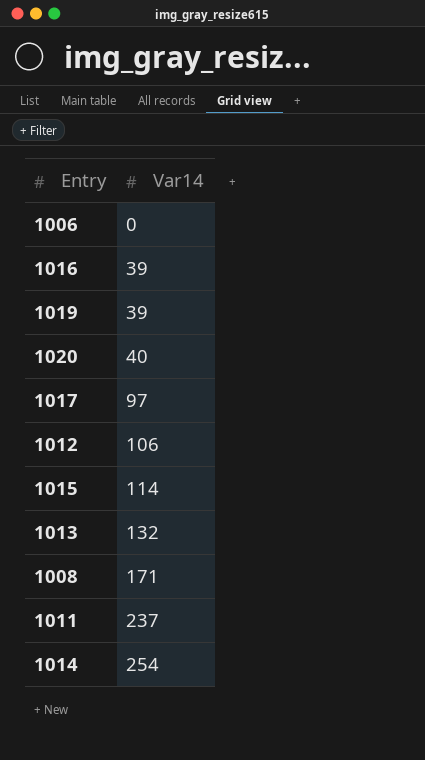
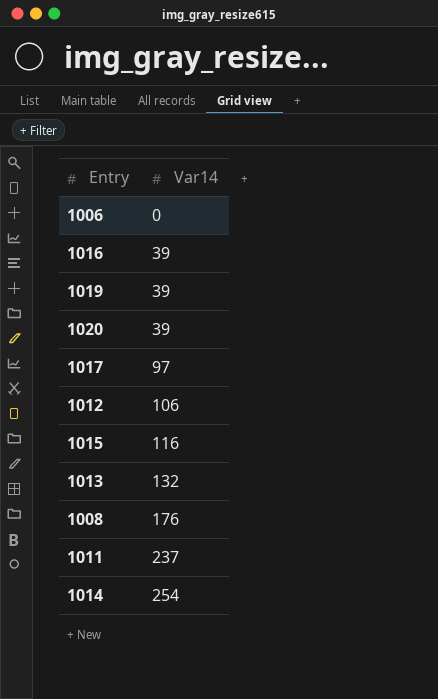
1020 | Var14: 40 -> 39
1015 | Var14: 114 -> 116
1008 | Var14: 171 -> 176

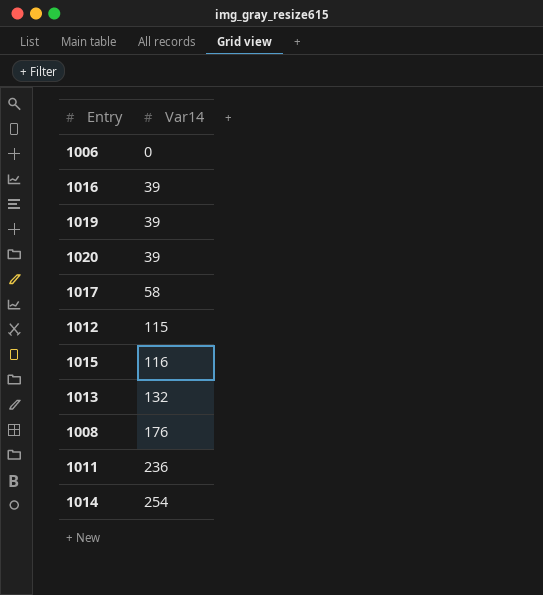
1017 | Var14: 97 -> 58
1012 | Var14: 106 -> 115
1011 | Var14: 237 -> 236

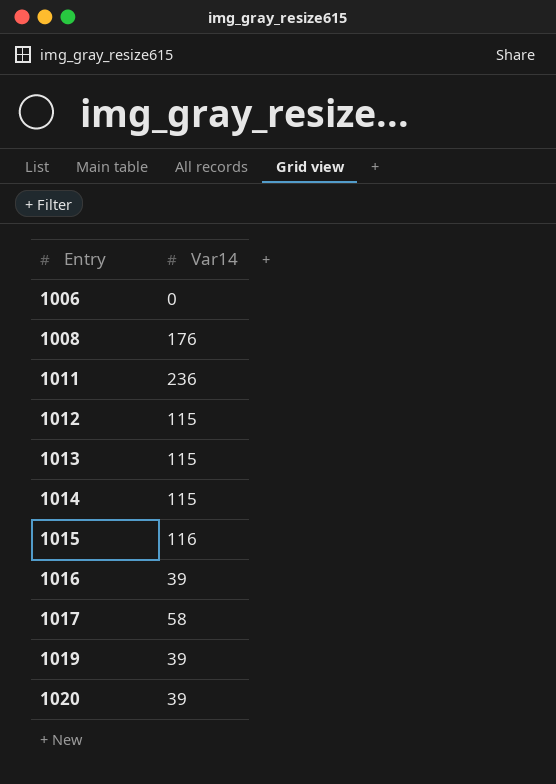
row order: Var14 ascending -> Entry ascending
1013 | Var14: 132 -> 115
1014 | Var14: 254 -> 115

